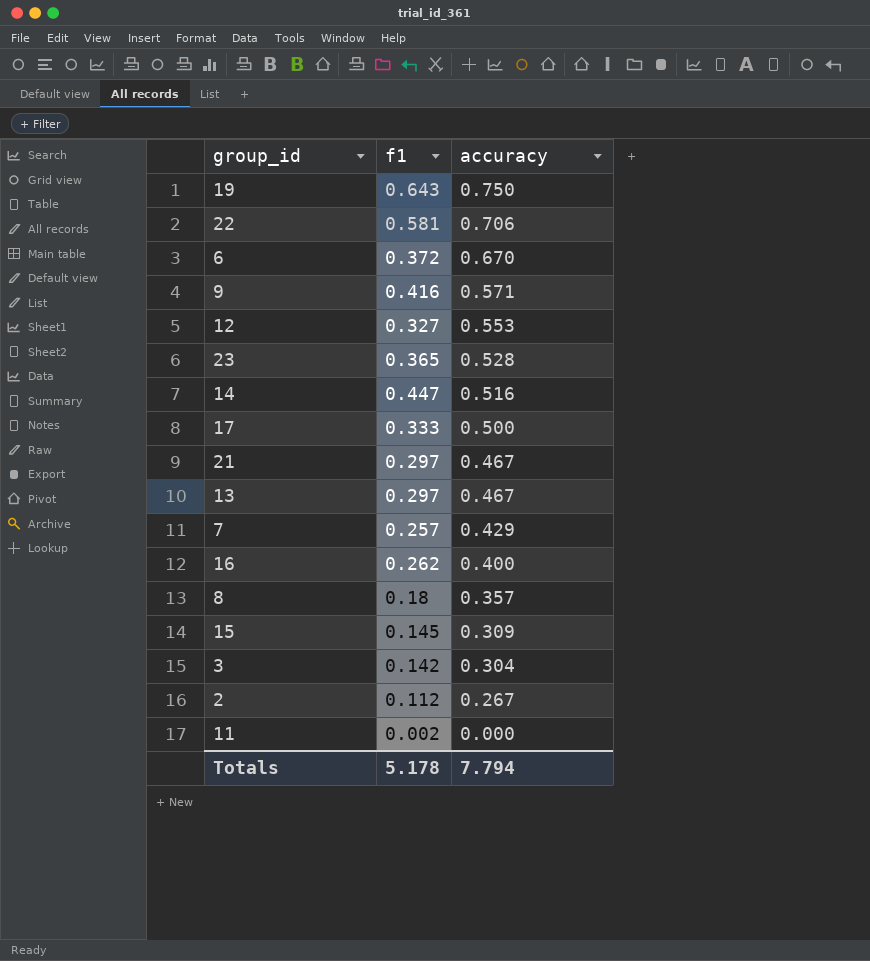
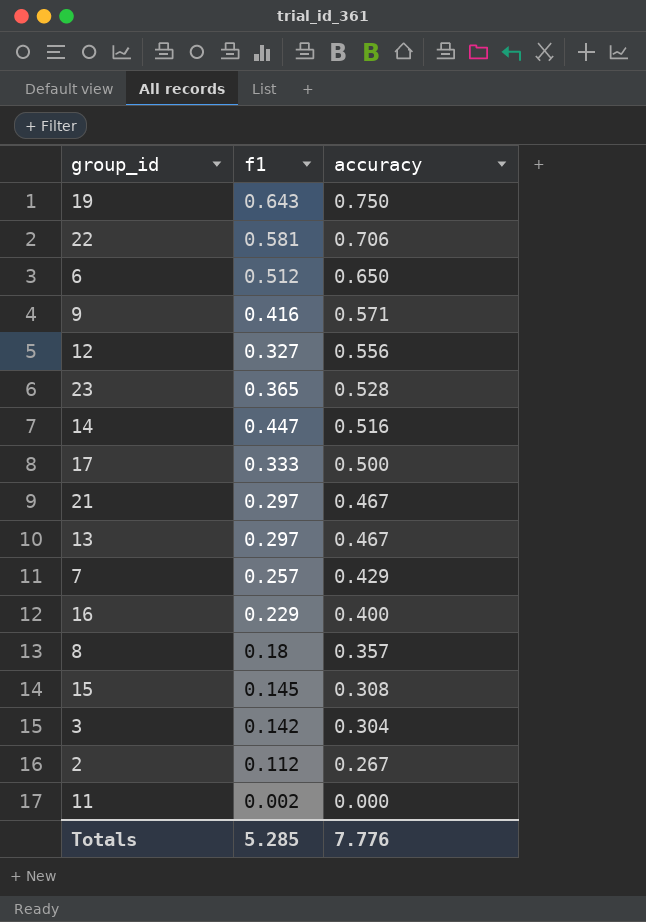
6 | f1: 0.372 -> 0.512
6 | accuracy: 0.670 -> 0.650
12 | accuracy: 0.553 -> 0.556
16 | f1: 0.262 -> 0.229
15 | accuracy: 0.309 -> 0.308
Totals | f1: 5.178 -> 5.285
Totals | accuracy: 7.794 -> 7.776

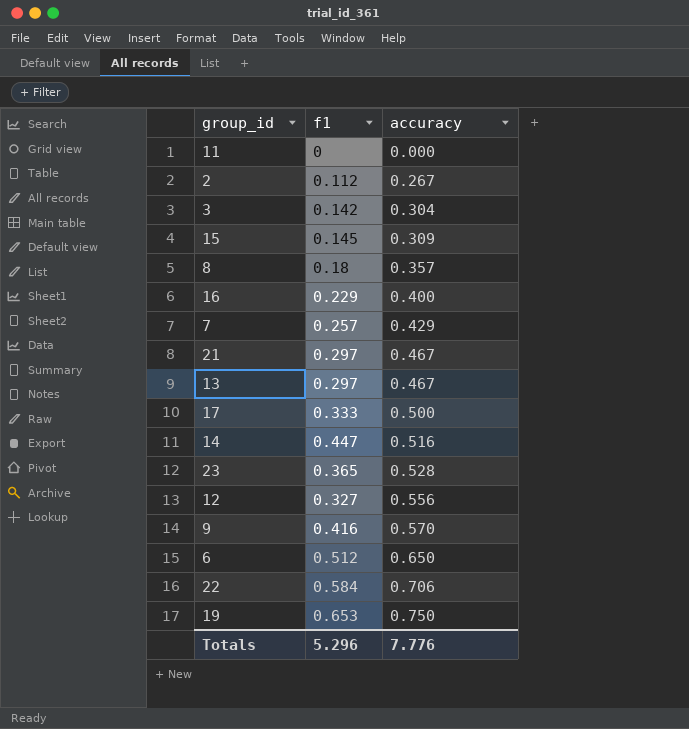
row order: accuracy descending -> accuracy ascending
11 | f1: 0.002 -> 0
15 | accuracy: 0.308 -> 0.309
9 | accuracy: 0.571 -> 0.570
22 | f1: 0.581 -> 0.584
19 | f1: 0.643 -> 0.653
Totals | f1: 5.285 -> 5.296

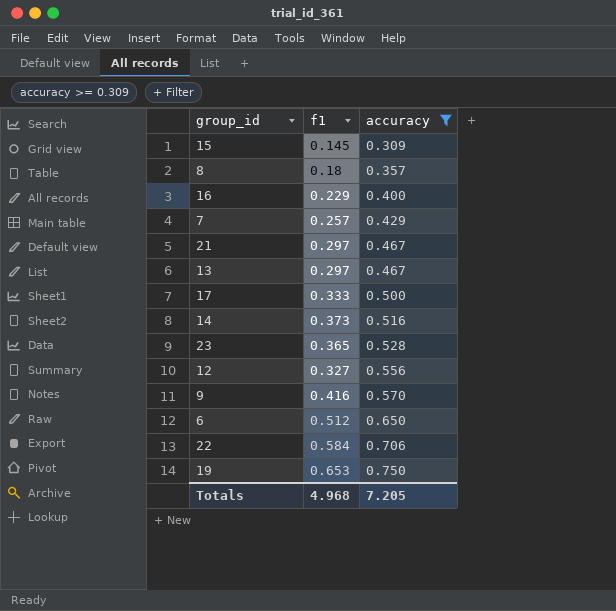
filter: none -> accuracy >= 0.309
14 | f1: 0.447 -> 0.373
Totals | f1: 5.296 -> 4.968
Totals | accuracy: 7.776 -> 7.205

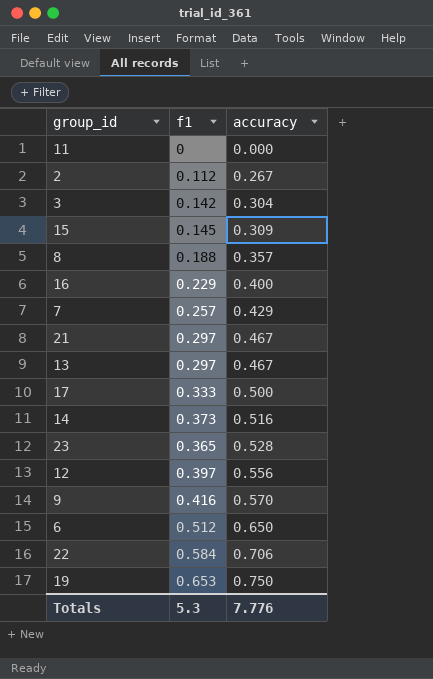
filter: accuracy >= 0.309 -> none
8 | f1: 0.18 -> 0.188
12 | f1: 0.327 -> 0.397
Totals | f1: 4.968 -> 5.3
Totals | accuracy: 7.205 -> 7.776

